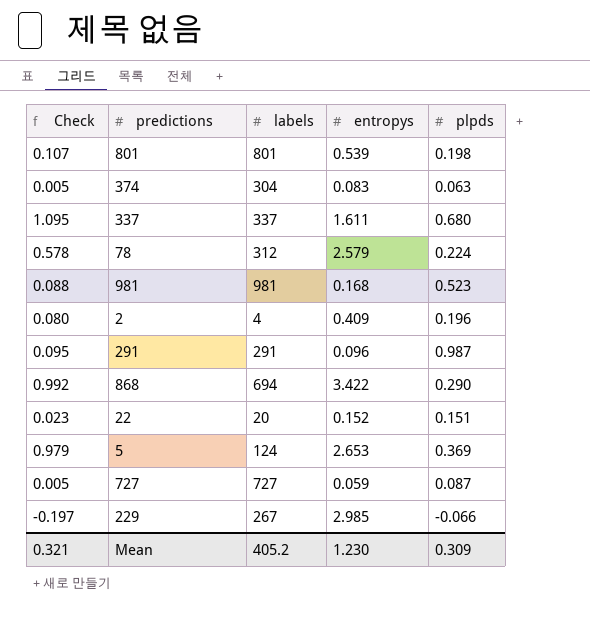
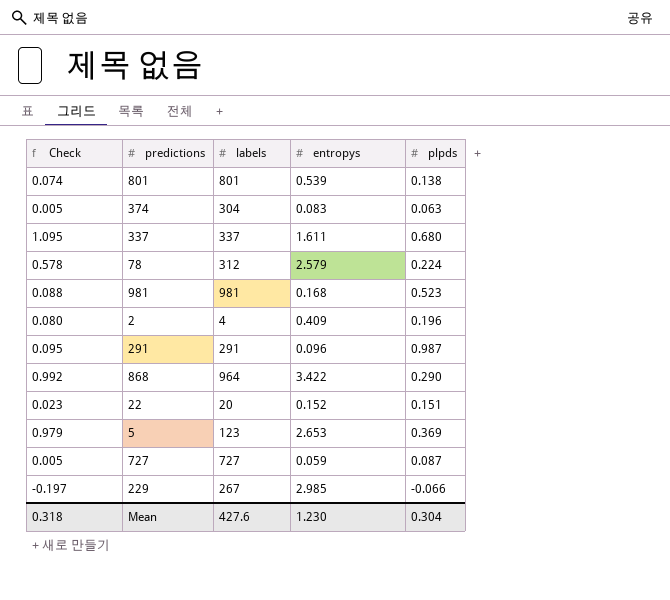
801 | Check: 0.107 -> 0.074
801 | plpds: 0.198 -> 0.138
868 | labels: 694 -> 964
5 | labels: 124 -> 123
Mean | Check: 0.321 -> 0.318
Mean | labels: 405.2 -> 427.6
Mean | plpds: 0.309 -> 0.304

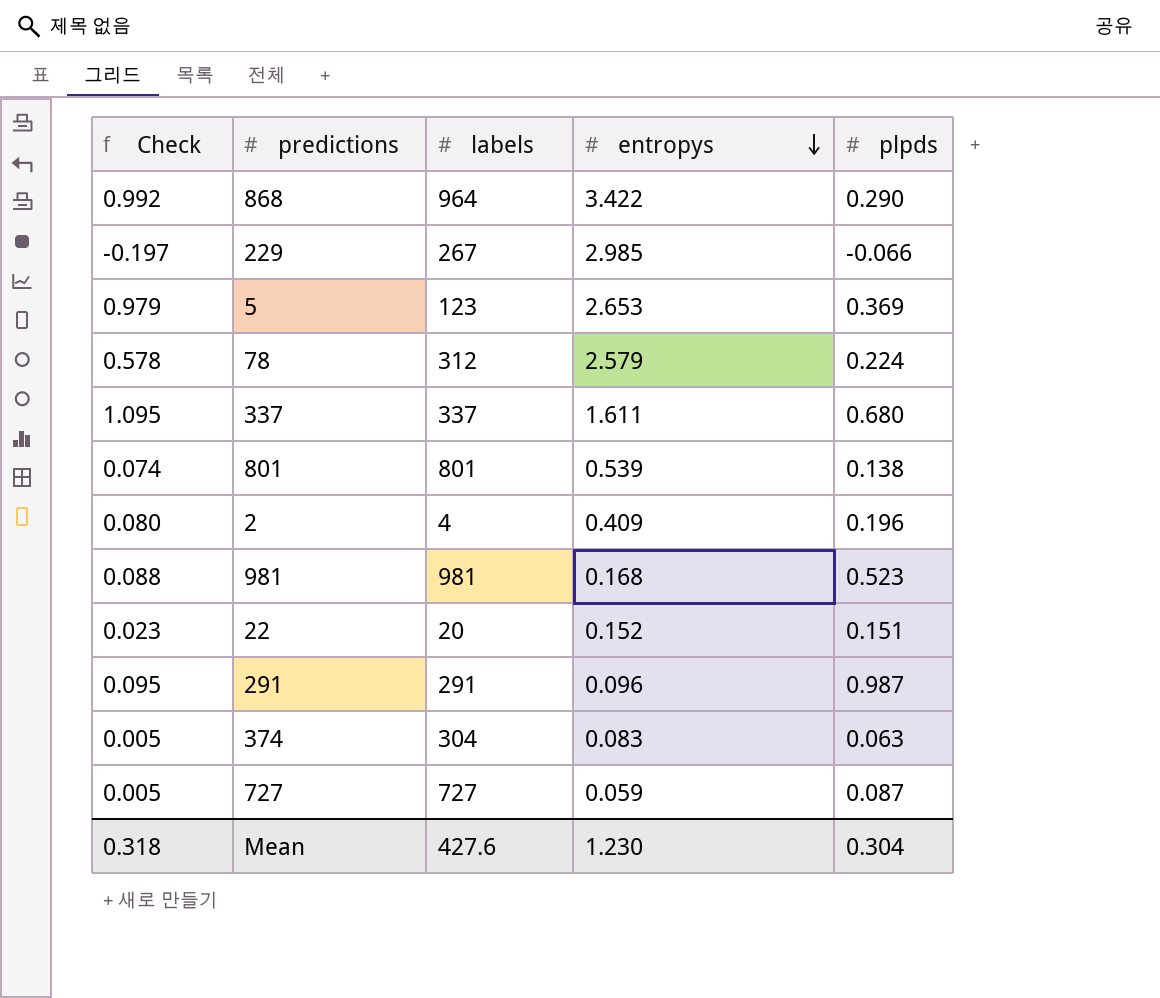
row order: none -> entropys descending

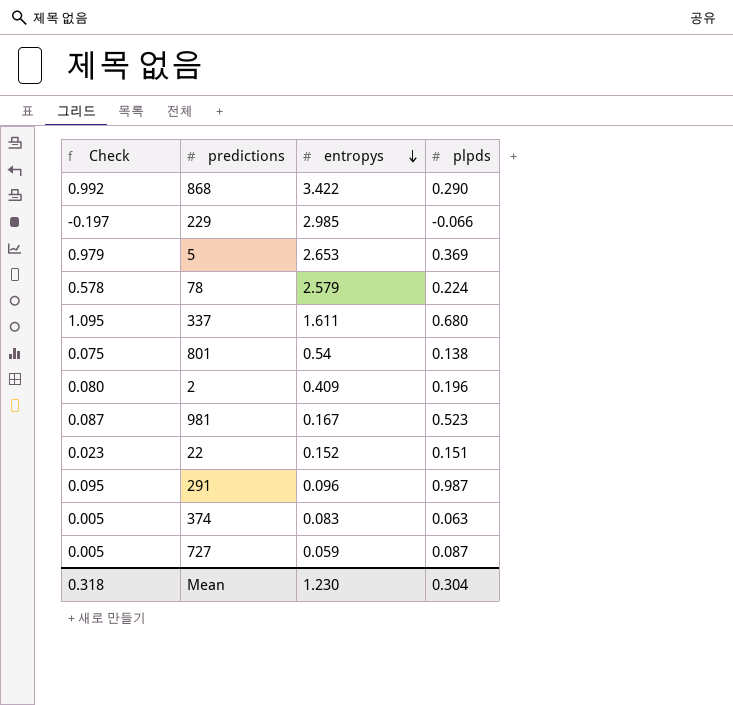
column labels | position: 3 -> none
801 | Check: 0.074 -> 0.075
801 | entropys: 0.539 -> 0.54
981 | Check: 0.088 -> 0.087
981 | entropys: 0.168 -> 0.167

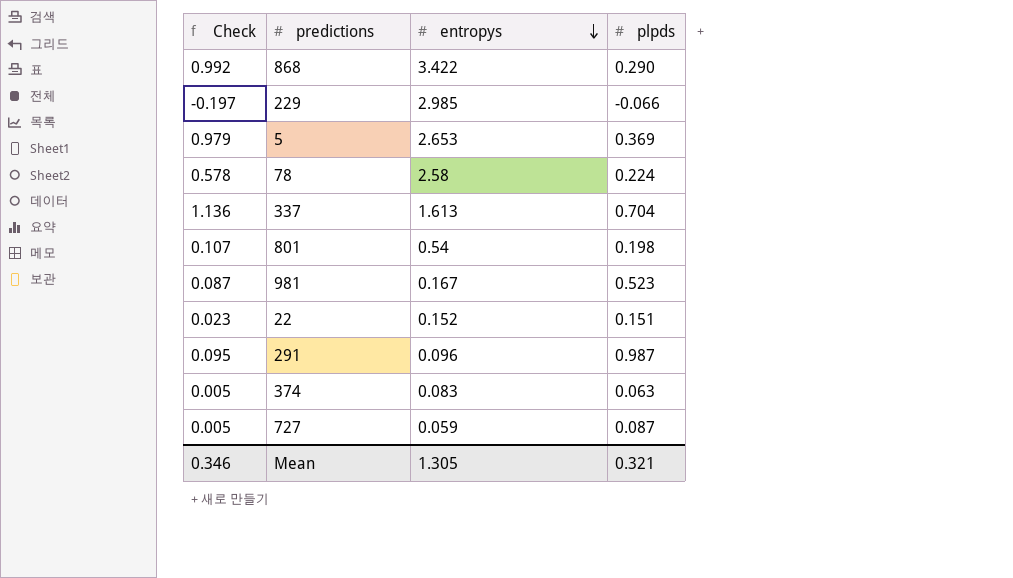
row 2: 0.080 | 0.409 | 0.196 -> none
78 | entropys: 2.579 -> 2.58
337 | Check: 1.095 -> 1.136
337 | entropys: 1.611 -> 1.613
337 | plpds: 0.680 -> 0.704
801 | Check: 0.075 -> 0.107
801 | plpds: 0.138 -> 0.198
Mean | Check: 0.318 -> 0.346
Mean | entropys: 1.230 -> 1.305
Mean | plpds: 0.304 -> 0.321

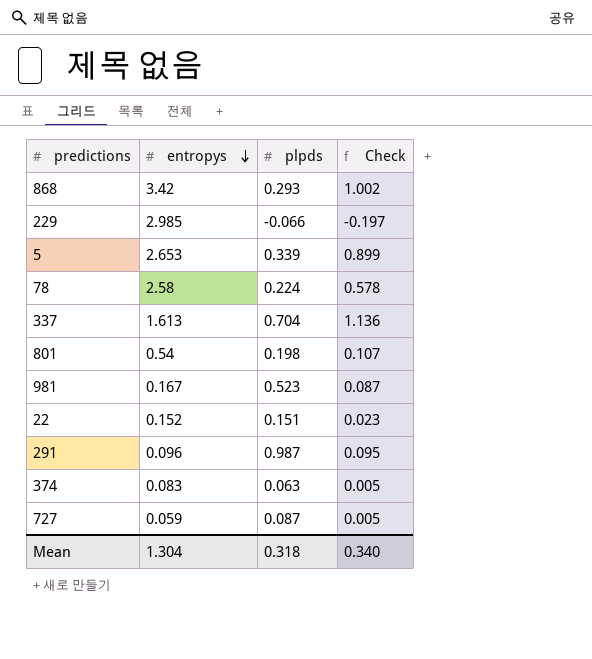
column Check | position: 1 -> 4
868 | entropys: 3.422 -> 3.42
868 | plpds: 0.290 -> 0.293
868 | Check: 0.992 -> 1.002
5 | plpds: 0.369 -> 0.339
5 | Check: 0.979 -> 0.899
Mean | entropys: 1.305 -> 1.304
Mean | plpds: 0.321 -> 0.318
Mean | Check: 0.346 -> 0.340

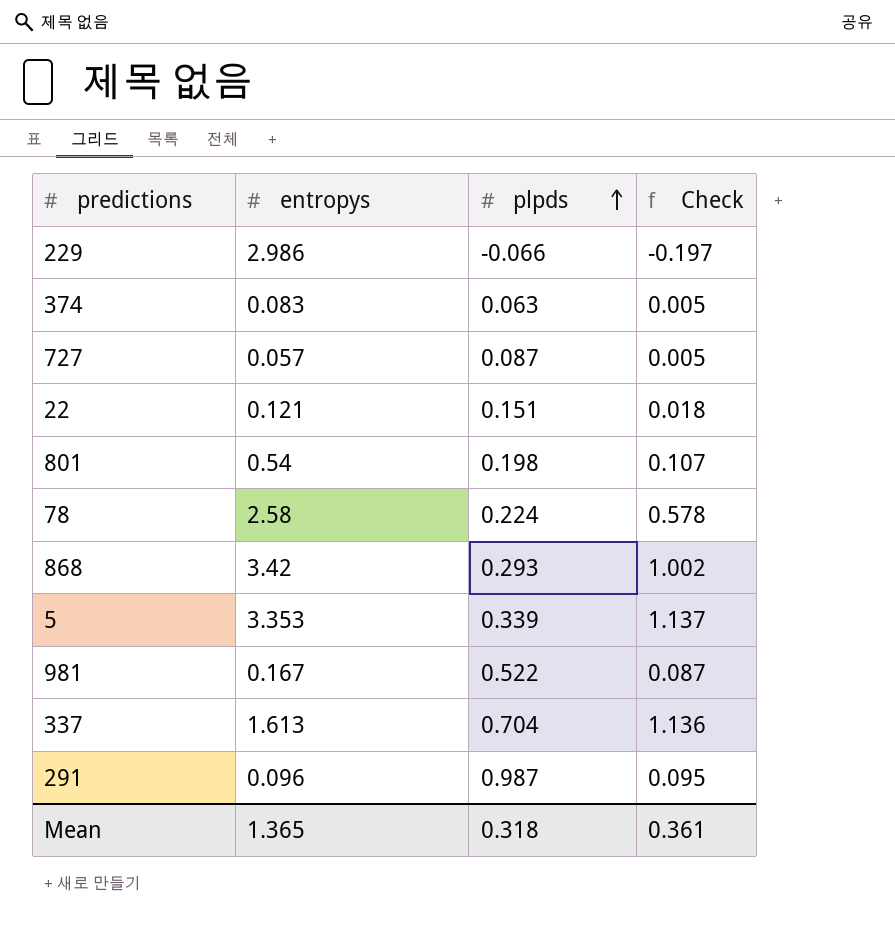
row order: entropys descending -> plpds ascending
229 | entropys: 2.985 -> 2.986
727 | entropys: 0.059 -> 0.057
22 | entropys: 0.152 -> 0.121
22 | Check: 0.023 -> 0.018
5 | entropys: 2.653 -> 3.353
5 | Check: 0.899 -> 1.137
981 | plpds: 0.523 -> 0.522
Mean | entropys: 1.304 -> 1.365
Mean | Check: 0.340 -> 0.361

